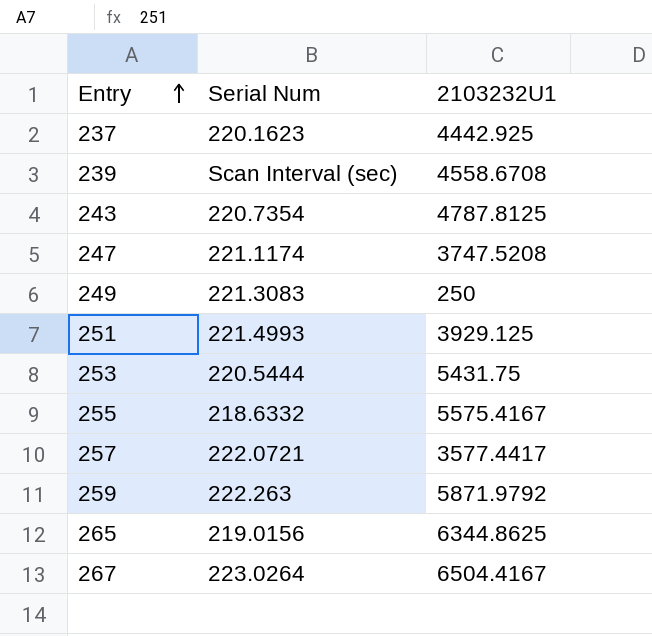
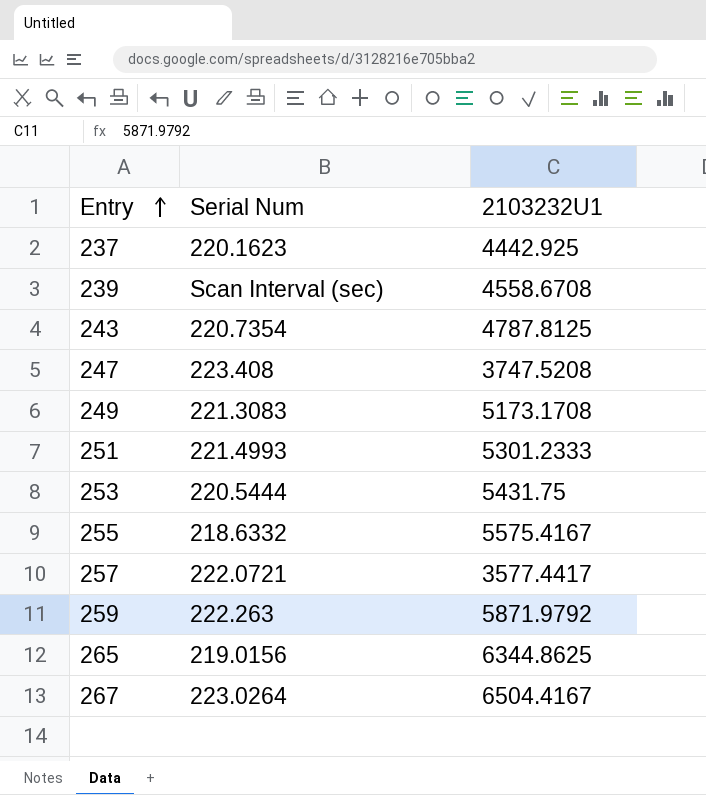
247 | Serial Num: 221.1174 -> 223.408
249 | 2103232U1: 250 -> 5173.1708
251 | 2103232U1: 3929.125 -> 5301.2333

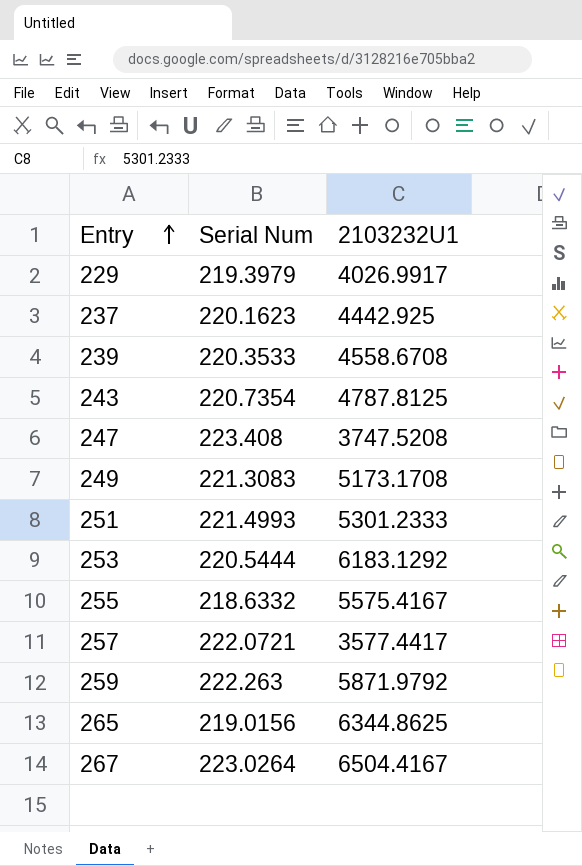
row 229: none -> 219.3979 | 4026.9917
239 | Serial Num: Scan Interval (sec) -> 220.3533
253 | 2103232U1: 5431.75 -> 6183.1292

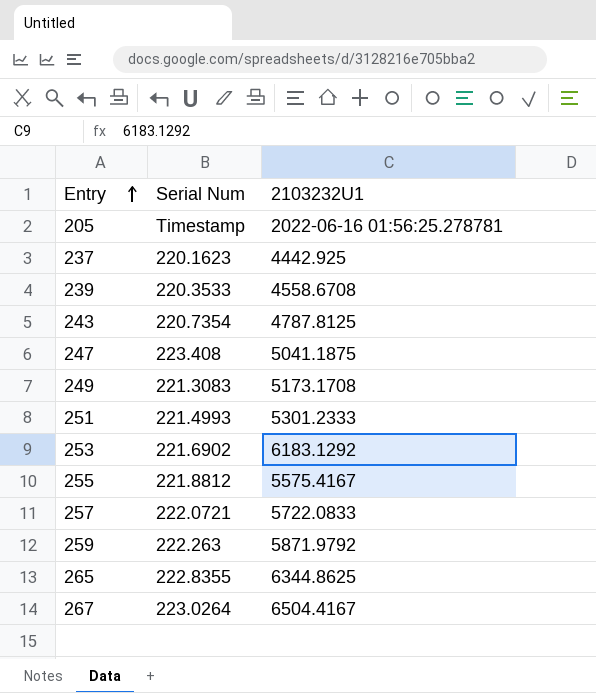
row 229: 219.3979 | 4026.9917 -> none
row 205: none -> Timestamp | 2022-06-16 01:56:25.278781
247 | 2103232U1: 3747.5208 -> 5041.1875
253 | Serial Num: 220.5444 -> 221.6902
255 | Serial Num: 218.6332 -> 221.8812
257 | 2103232U1: 3577.4417 -> 5722.0833
265 | Serial Num: 219.0156 -> 222.8355

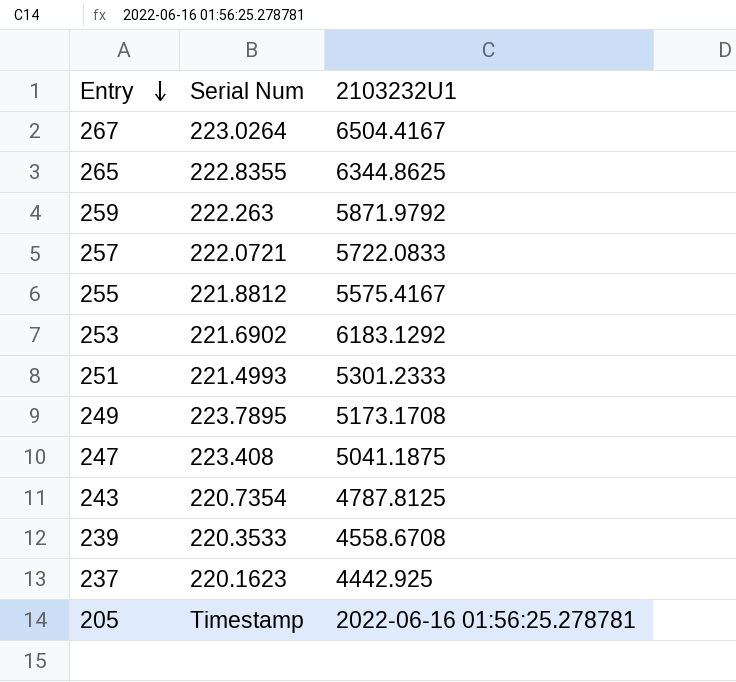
row order: Entry ascending -> Entry descending
249 | Serial Num: 221.3083 -> 223.7895

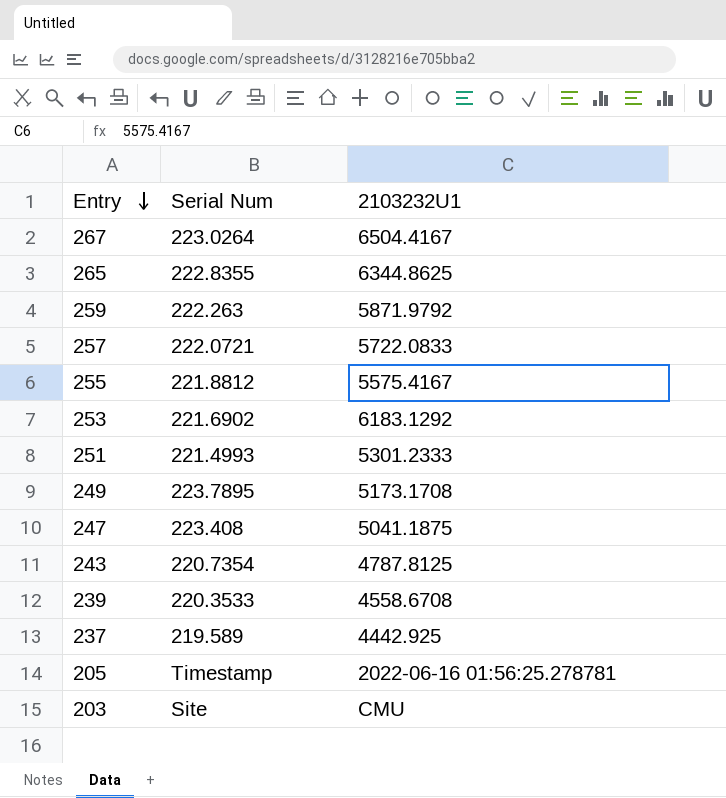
237 | Serial Num: 220.1623 -> 219.589
row 203: none -> Site | CMU

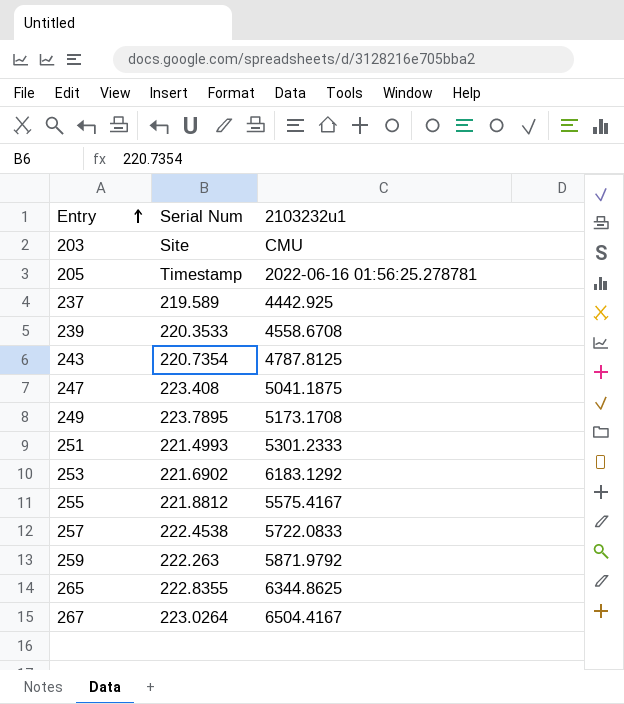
row order: Entry descending -> Entry ascending
column name: 2103232U1 -> 2103232u1
257 | Serial Num: 222.0721 -> 222.4538

